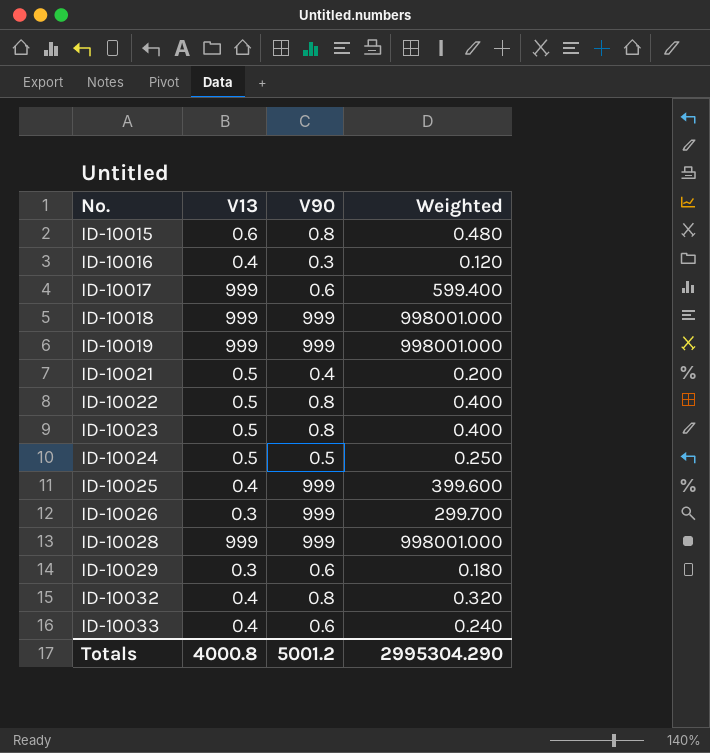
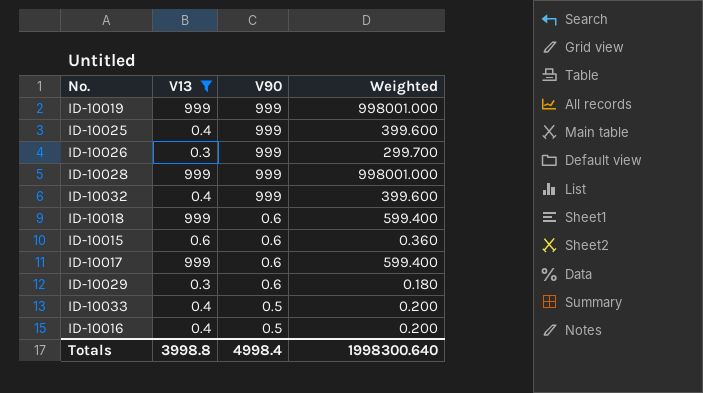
filter: none -> V13 != 0.5
row order: No. ascending -> V90 descending
ID-10032 | V90: 0.8 -> 999
ID-10032 | Weighted: 0.320 -> 399.600
ID-10018 | V90: 999 -> 0.6
ID-10018 | Weighted: 998001.000 -> 599.400
ID-10015 | V90: 0.8 -> 0.6
ID-10015 | Weighted: 0.480 -> 0.360
ID-10033 | V90: 0.6 -> 0.5
ID-10033 | Weighted: 0.240 -> 0.200
ID-10016 | V90: 0.3 -> 0.5
ID-10016 | Weighted: 0.120 -> 0.200
Totals | V13: 4000.8 -> 3998.8
Totals | V90: 5001.2 -> 4998.4
Totals | Weighted: 2995304.290 -> 1998300.640

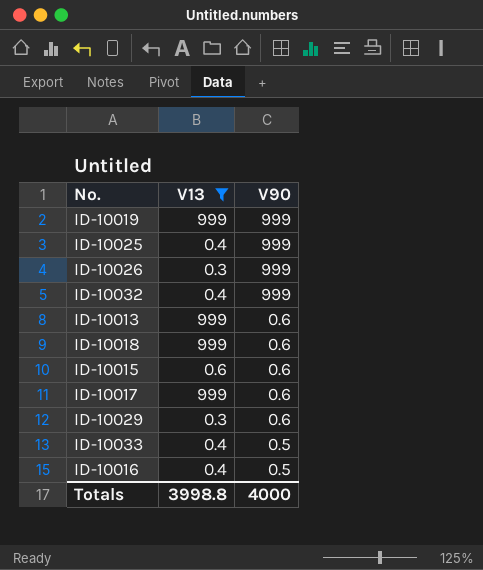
column Weighted | formula: [V13] * [V90] -> none
row ID-10028: 999 | 999 | 998001.000 -> none
row ID-10013: none -> 999 | 0.6
Totals | V90: 4998.4 -> 4000

